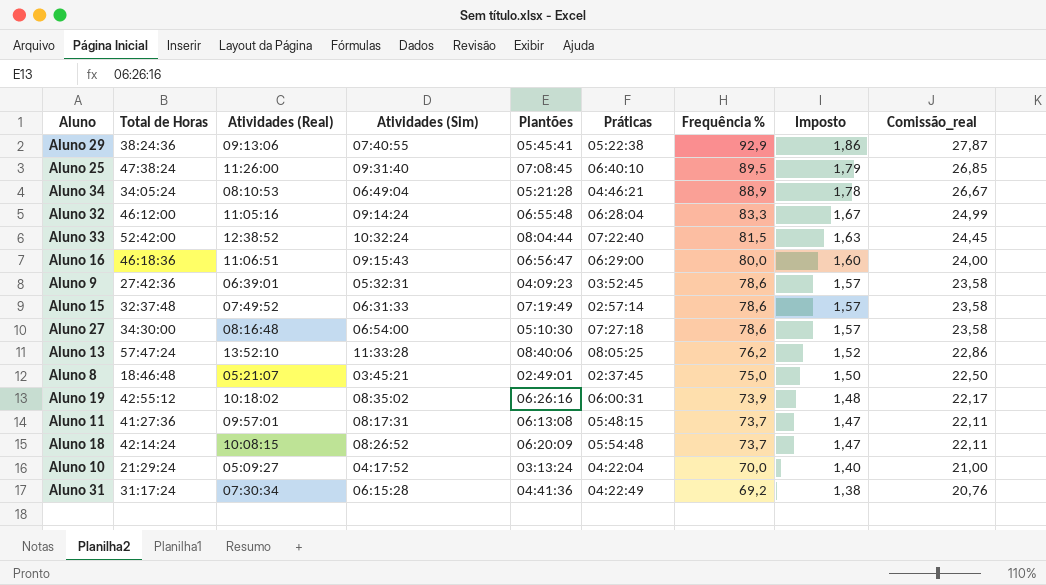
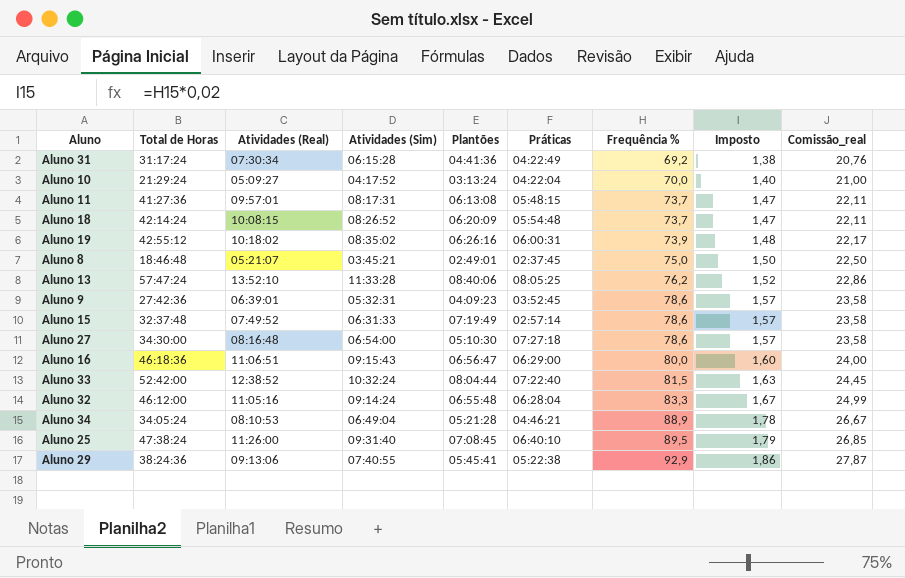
row order: Frequência % descending -> Frequência % ascending

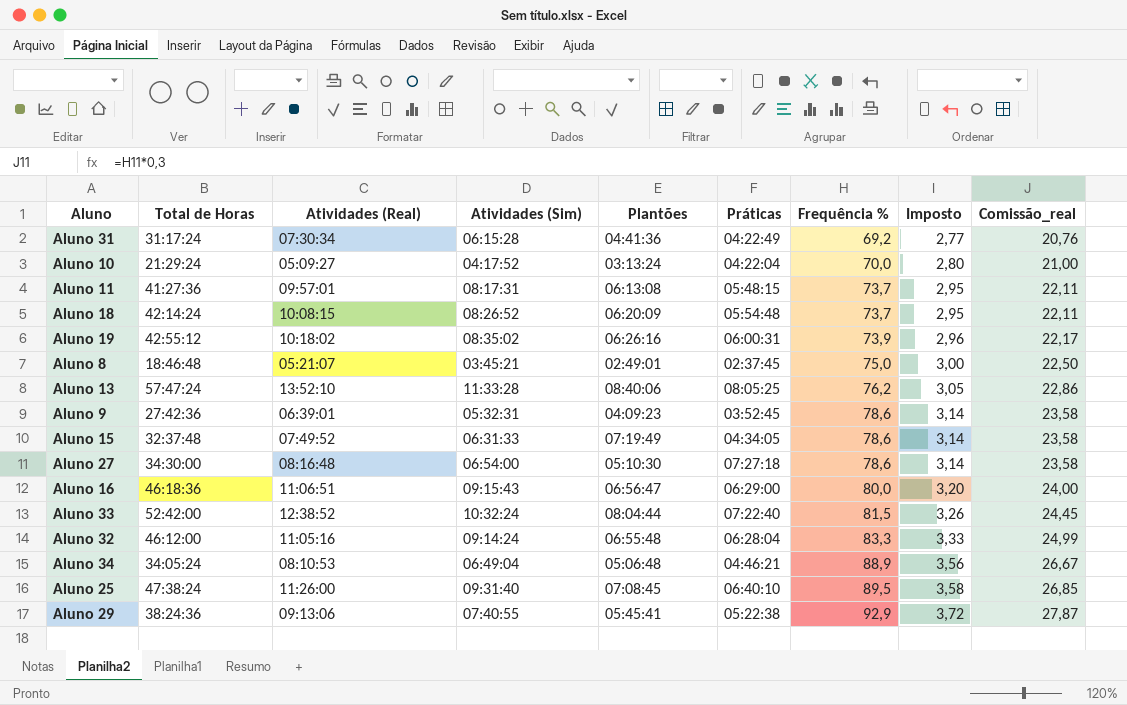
column Imposto | formula: [Frequência %] * 0,02 -> [Frequência %] * 0,04
Aluno 15 | Práticas: 02:57:14 -> 04:34:05
Aluno 34 | Plantões: 05:21:28 -> 05:06:48

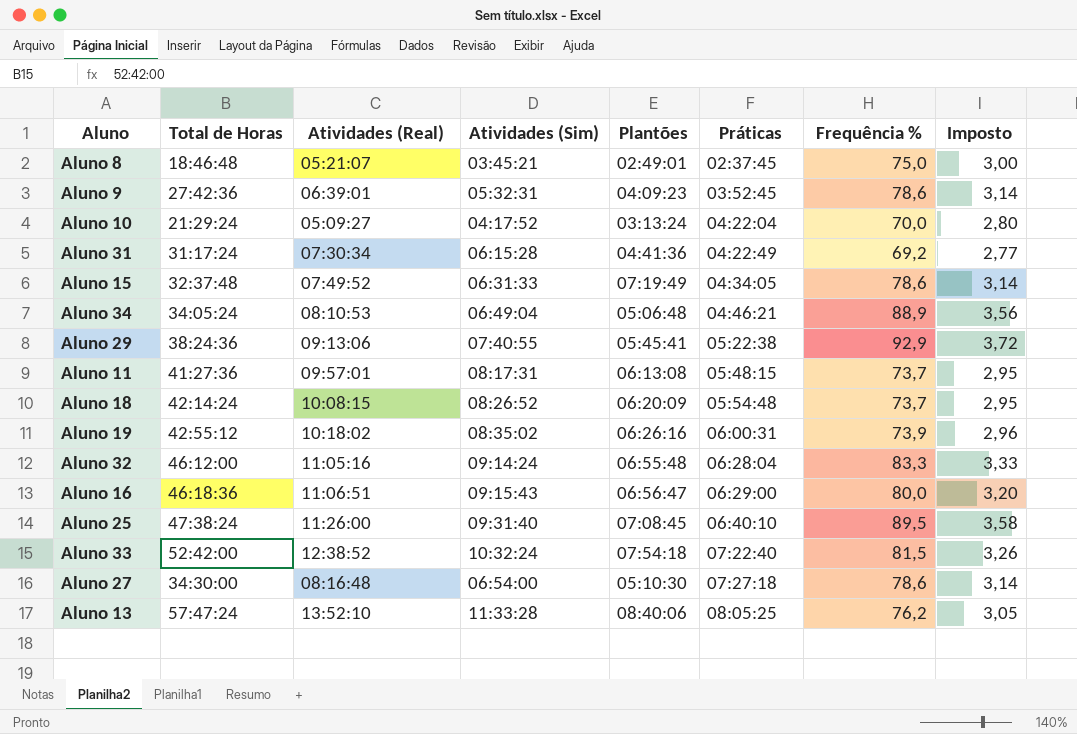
row order: Frequência % ascending -> Práticas ascending
column Comissão_real | formula: [Frequência %] * 0,3 -> none
Aluno 33 | Plantões: 08:04:44 -> 07:54:18

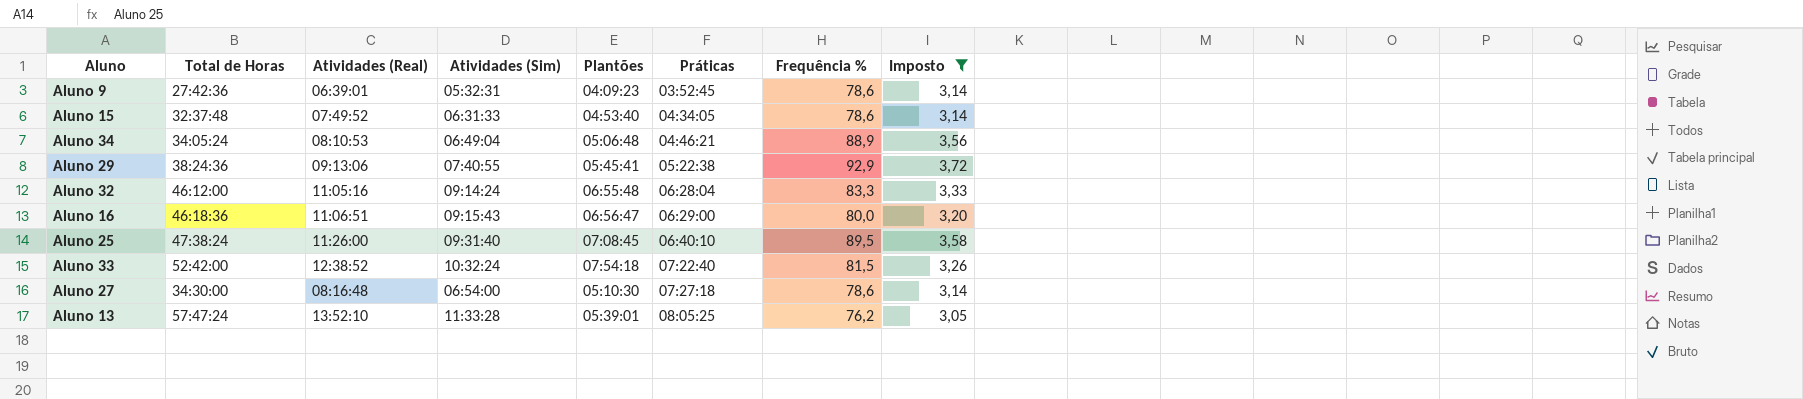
filter: none -> Imposto >= 3,05
Aluno 15 | Plantões: 07:19:49 -> 04:53:40
Aluno 13 | Plantões: 08:40:06 -> 05:39:01

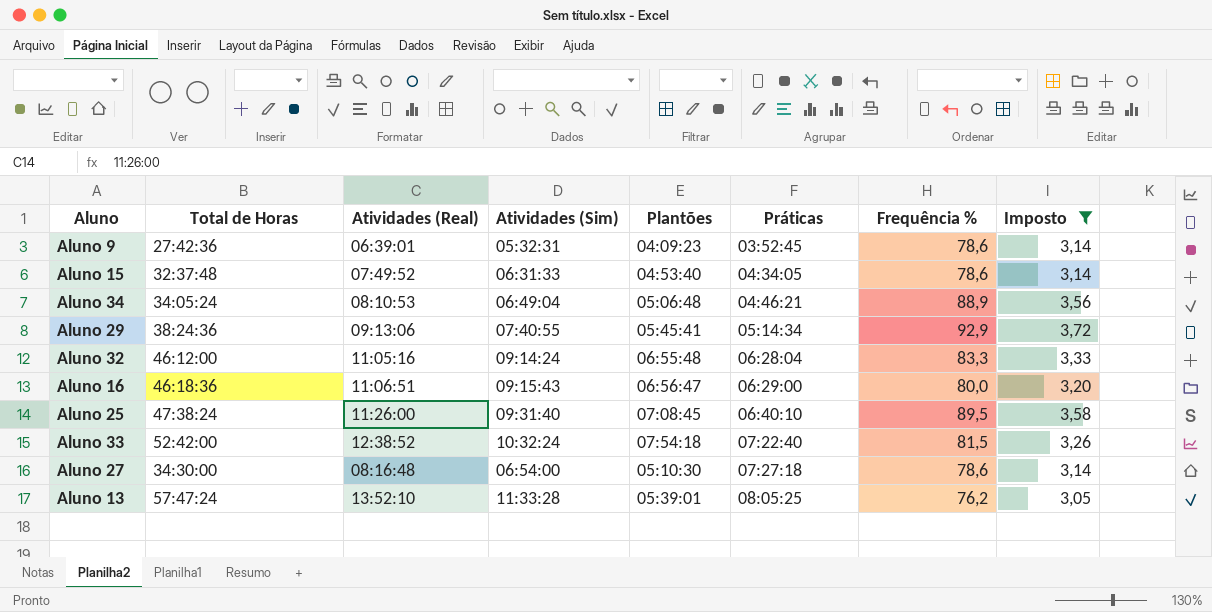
Aluno 29 | Práticas: 05:22:38 -> 05:14:34

